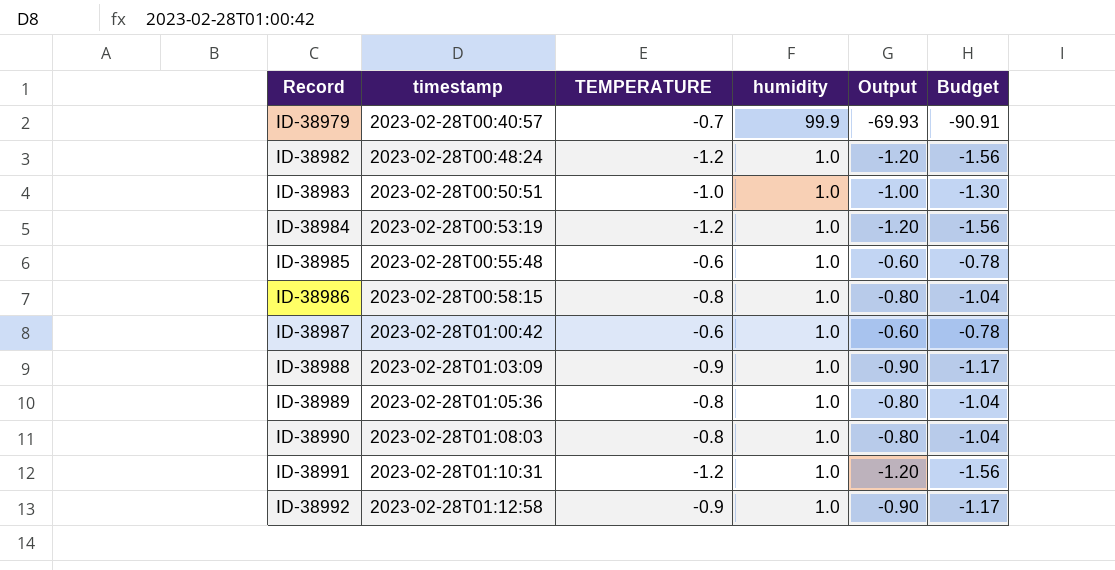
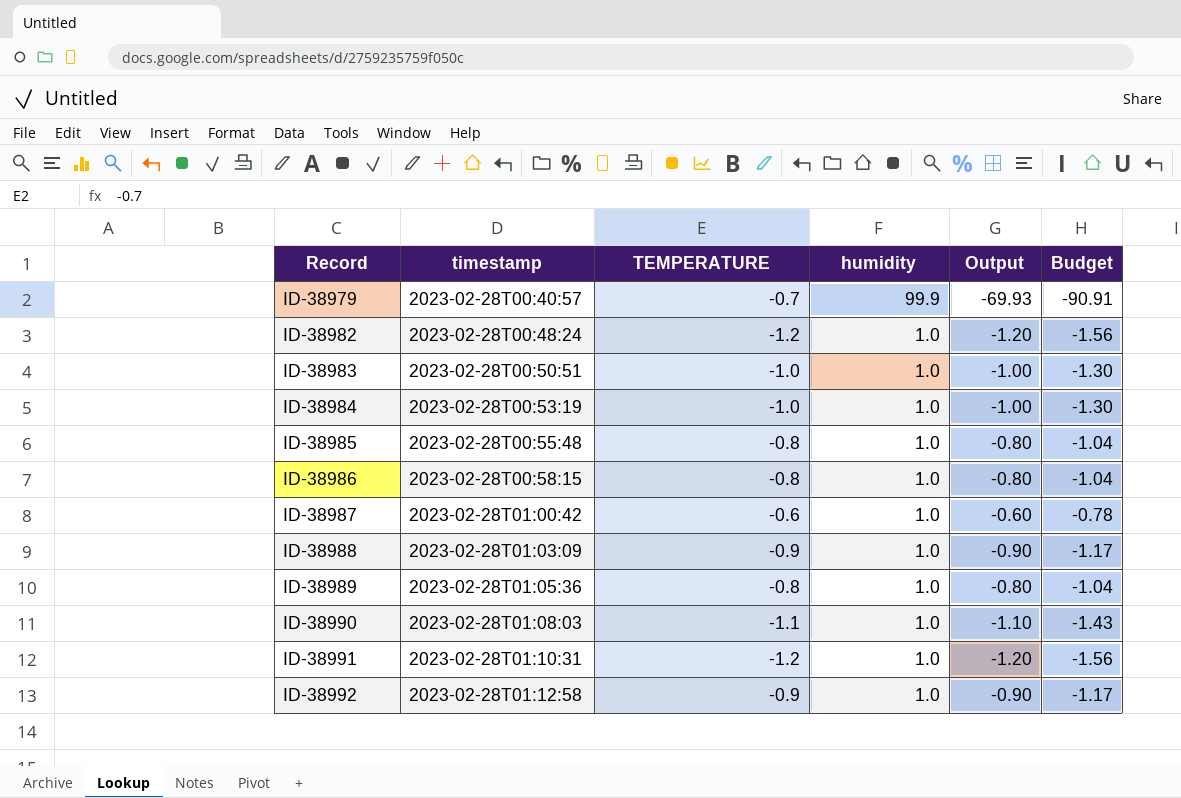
ID-38984 | TEMPERATURE: -1.2 -> -1.0
ID-38984 | Output: -1.20 -> -1.00
ID-38984 | Budget: -1.56 -> -1.30
ID-38985 | TEMPERATURE: -0.6 -> -0.8
ID-38985 | Output: -0.60 -> -0.80
ID-38985 | Budget: -0.78 -> -1.04
ID-38990 | TEMPERATURE: -0.8 -> -1.1
ID-38990 | Output: -0.80 -> -1.10
ID-38990 | Budget: -1.04 -> -1.43

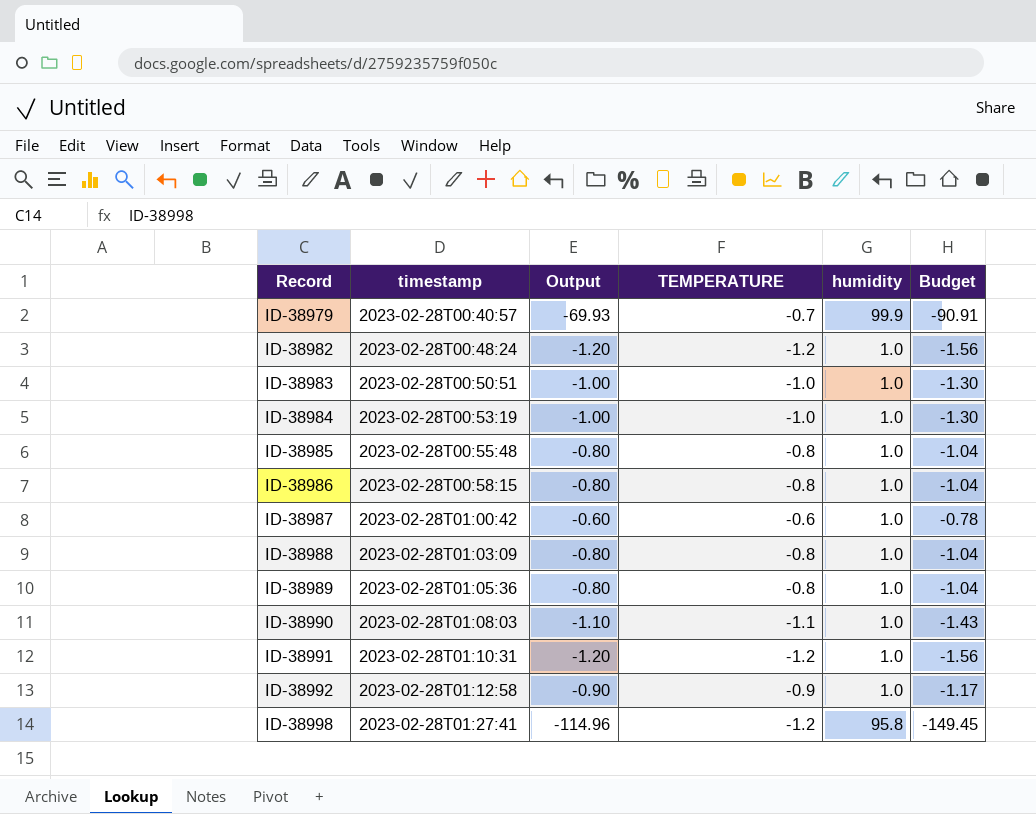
column Output | position: 5 -> 3
ID-38988 | Output: -0.90 -> -0.80
ID-38988 | TEMPERATURE: -0.9 -> -0.8
ID-38988 | Budget: -1.17 -> -1.04
row ID-38998: none -> 2023-02-28T01:27:41 | -114.96 | -1.2 | 95.8 | -149.45

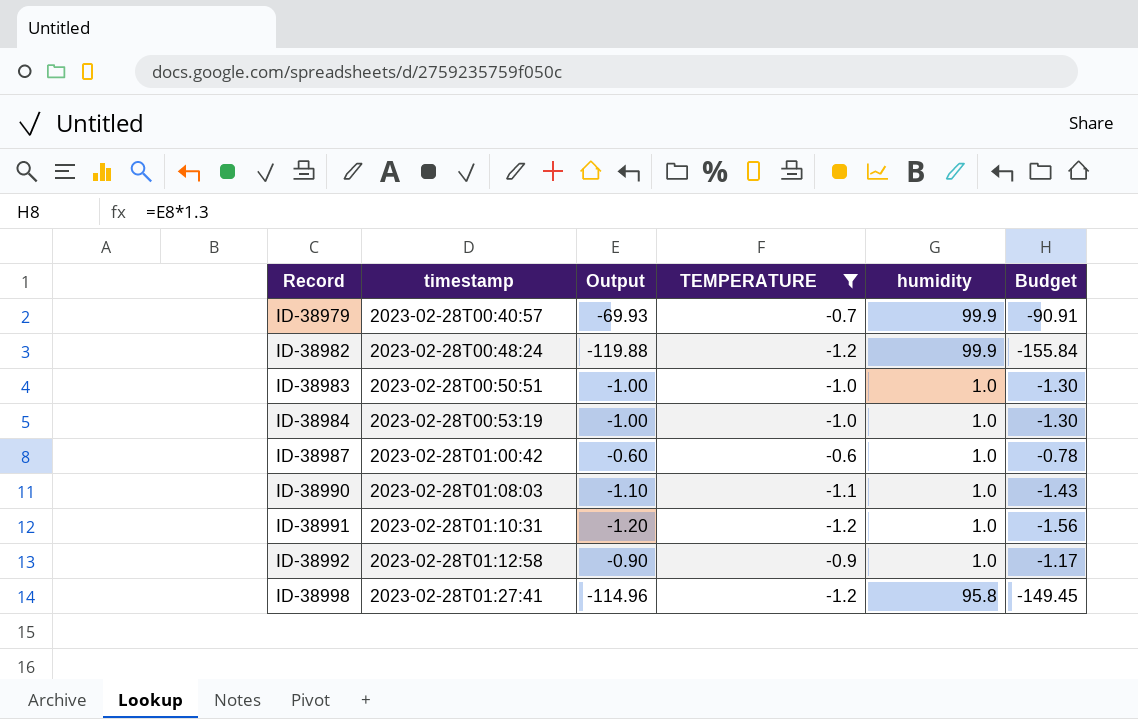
filter: none -> TEMPERATURE != -0.8
ID-38982 | Output: -1.20 -> -119.88
ID-38982 | humidity: 1.0 -> 99.9
ID-38982 | Budget: -1.56 -> -155.84

